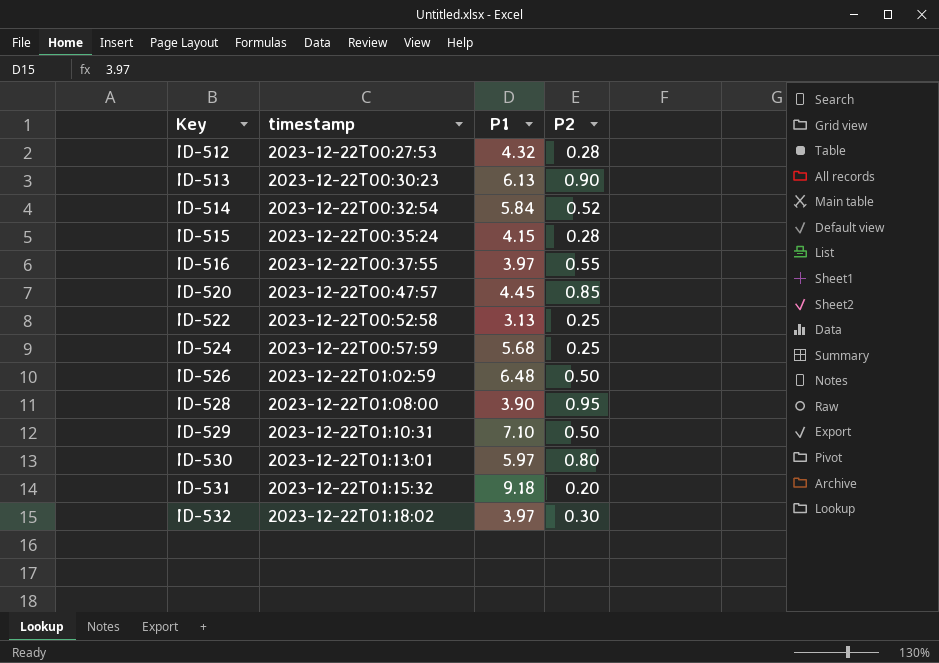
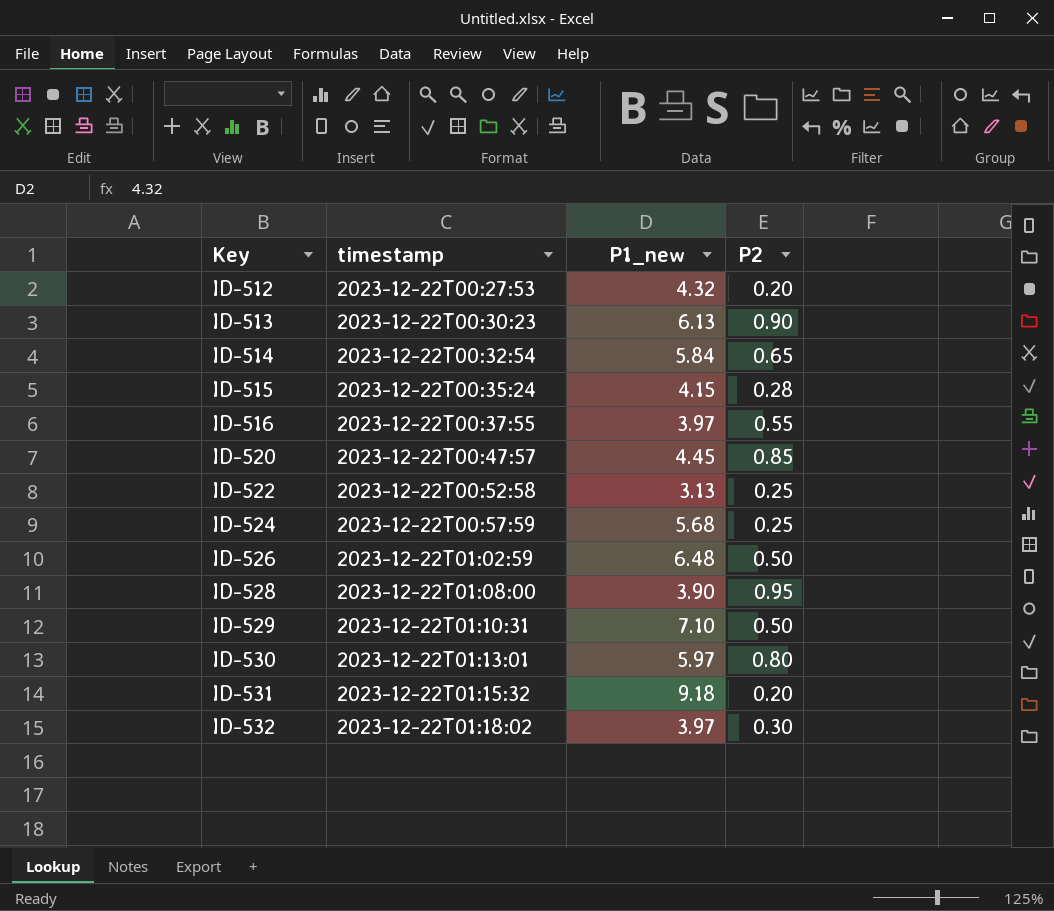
column name: P1 -> P1_new
ID-512 | P2: 0.28 -> 0.20
ID-514 | P2: 0.52 -> 0.65

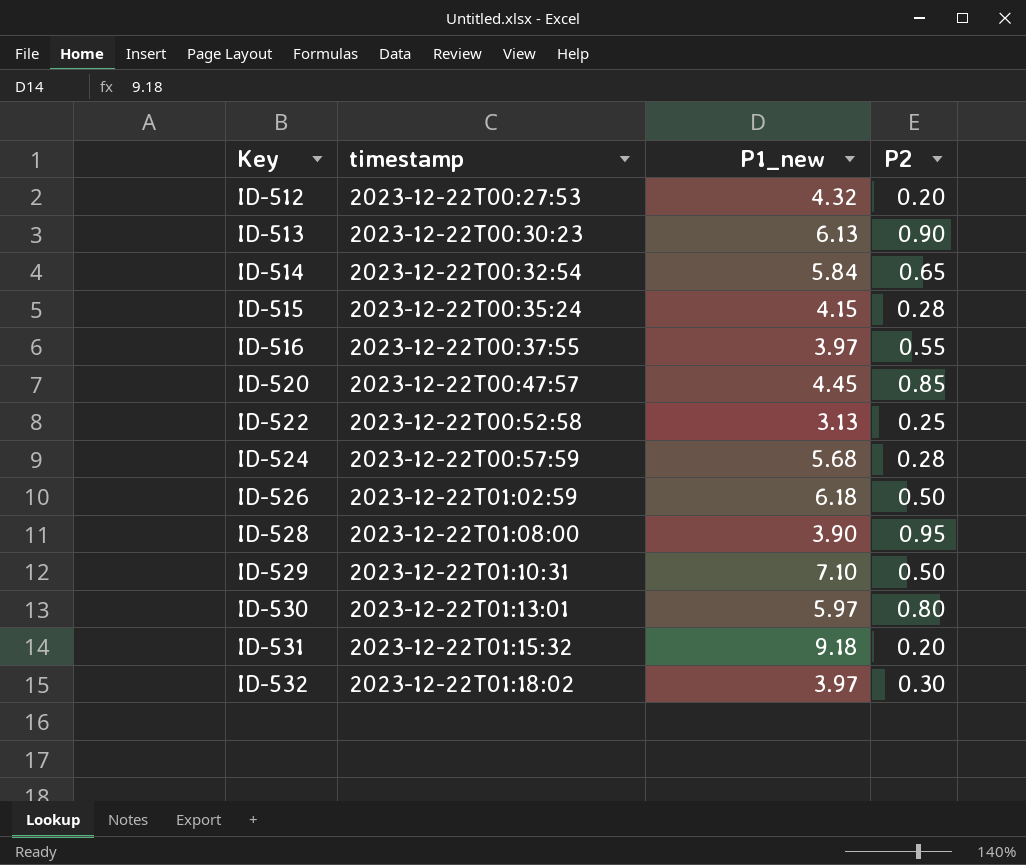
ID-524 | P2: 0.25 -> 0.28
ID-526 | P1_new: 6.48 -> 6.18

